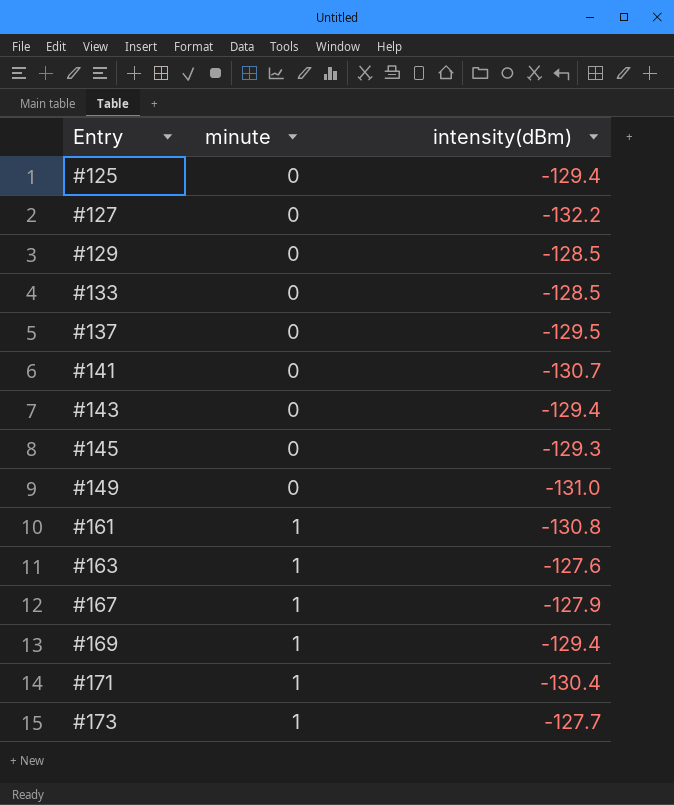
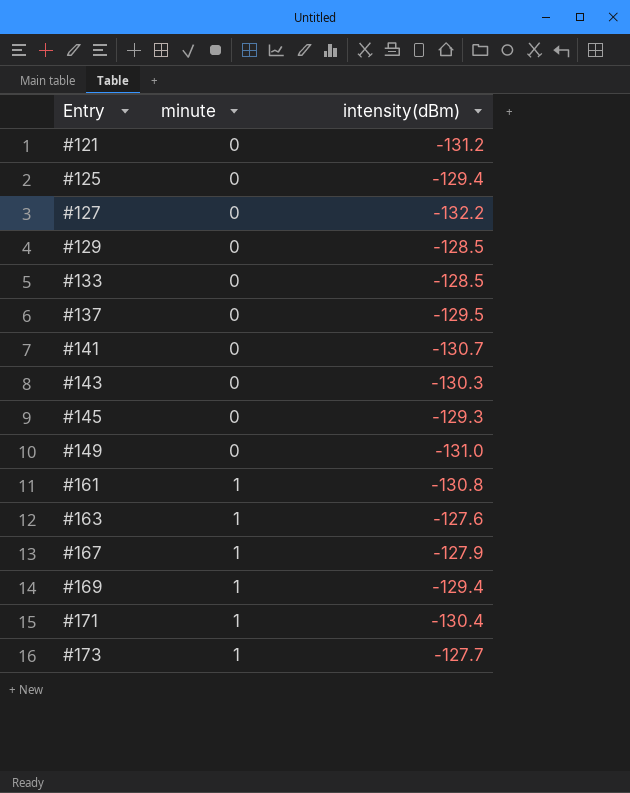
row #121: none -> 0 | -131.2
#143 | intensity(dBm): -129.4 -> -130.3

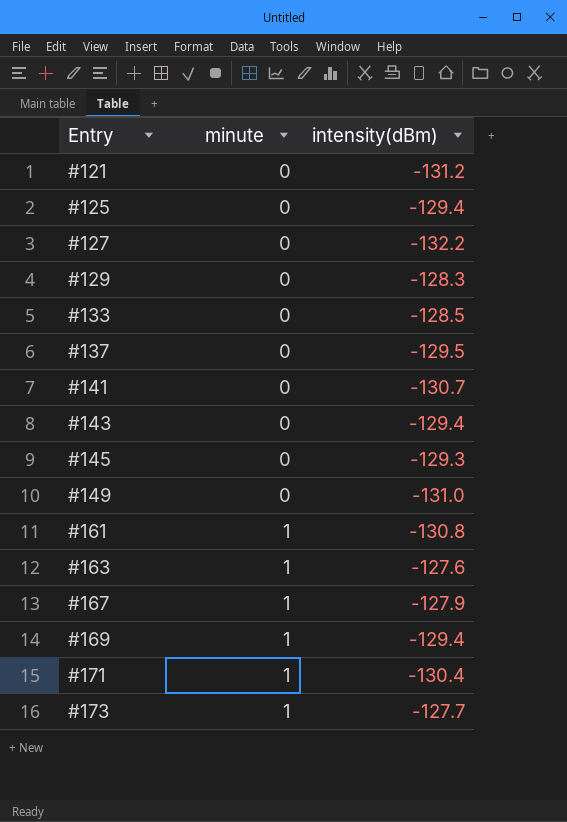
#129 | intensity(dBm): -128.5 -> -128.3
#143 | intensity(dBm): -130.3 -> -129.4

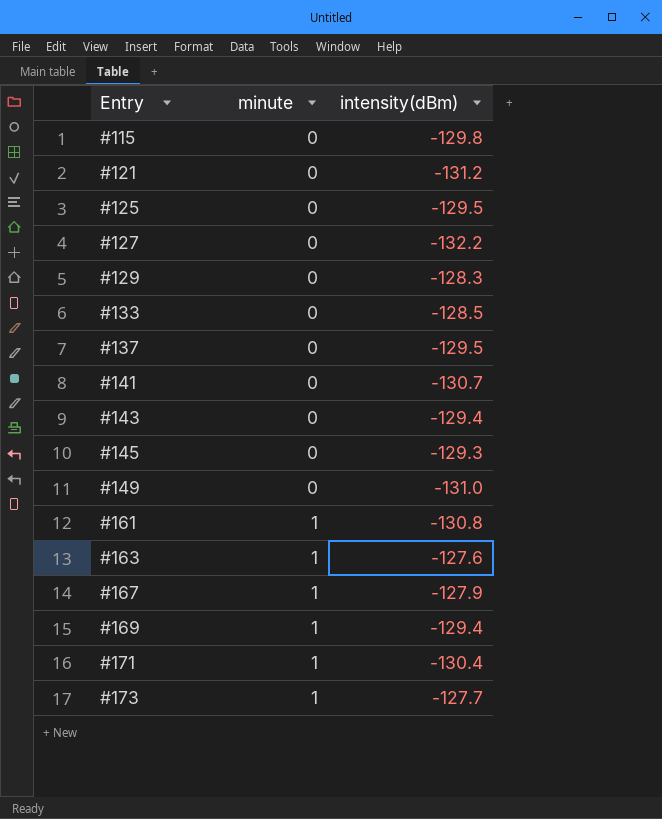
row #115: none -> 0 | -129.8
#125 | intensity(dBm): -129.4 -> -129.5

